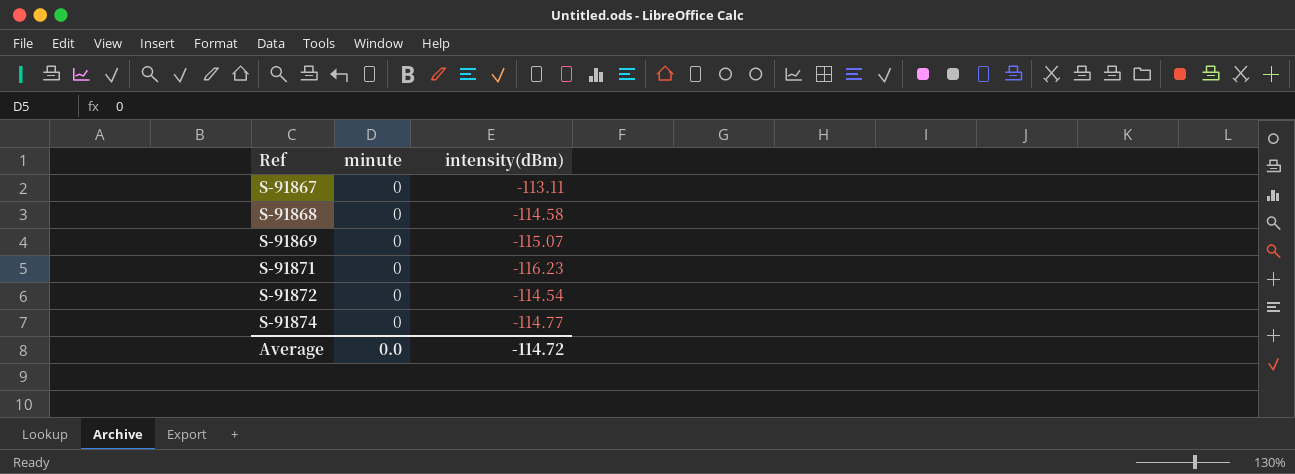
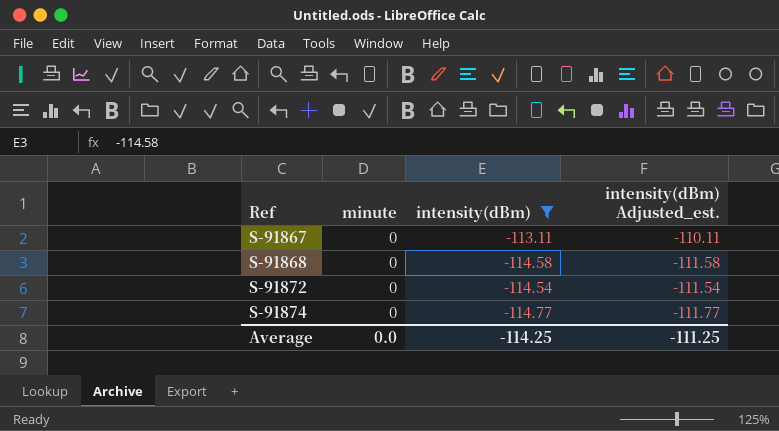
filter: none -> intensity(dBm) >= -114.77
column intensity(dBm) Adjusted_est. | formula: none -> [intensity(dBm)] + 3
Average | intensity(dBm): -114.72 -> -114.25

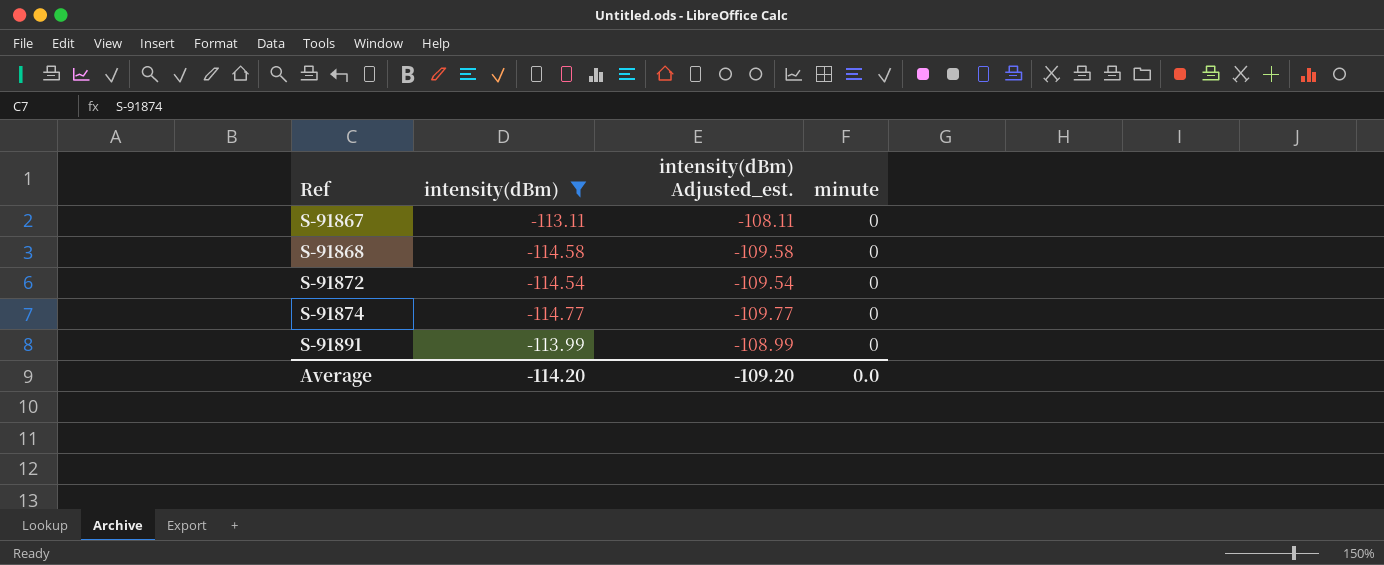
column intensity(dBm) Adjusted_est. | formula: [intensity(dBm)] + 3 -> [intensity(dBm)] + 5
column minute | position: 2 -> 4
row S-91891: none -> -113.99 | -108.99 | 0
Average | intensity(dBm): -114.25 -> -114.20
Average | intensity(dBm) Adjusted_est.: -111.25 -> -109.20

